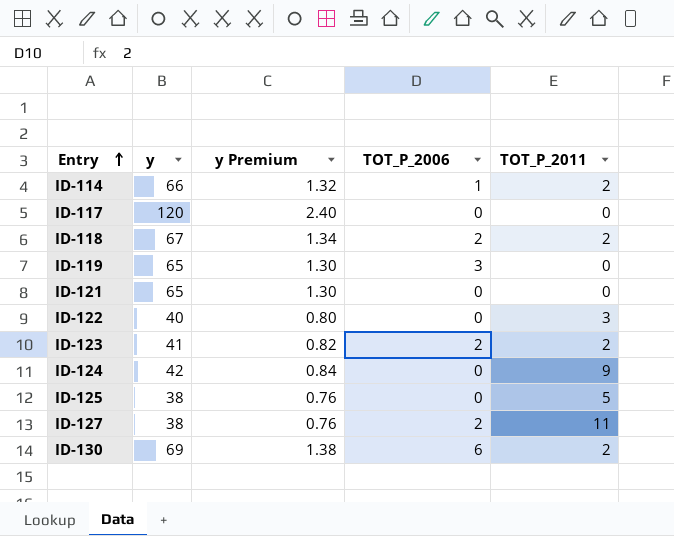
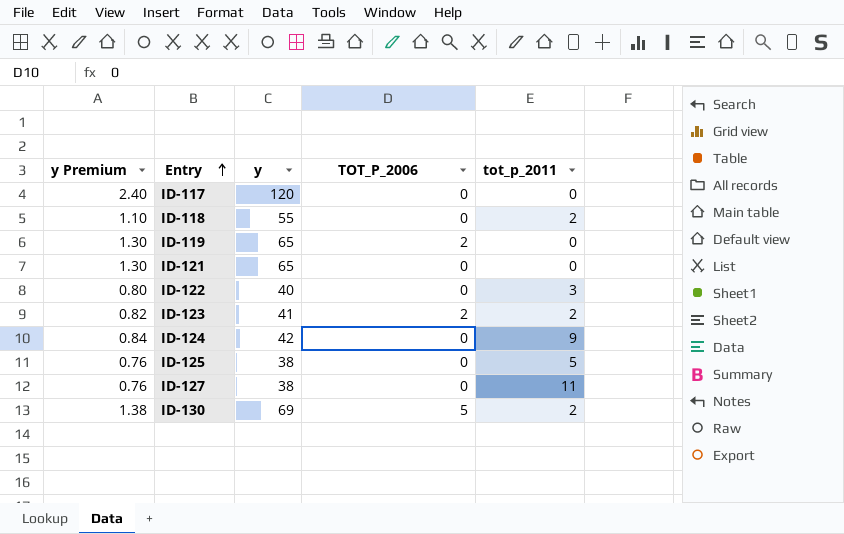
column y Premium | position: 3 -> 1
column name: TOT_P_2011 -> tot_p_2011
row ID-114: 66 | 1.32 | 1 | 2 -> none
ID-118 | y Premium: 1.34 -> 1.10
ID-118 | y: 67 -> 55
ID-118 | TOT_P_2006: 2 -> 0
ID-119 | TOT_P_2006: 3 -> 2
ID-127 | TOT_P_2006: 2 -> 0
ID-130 | TOT_P_2006: 6 -> 5

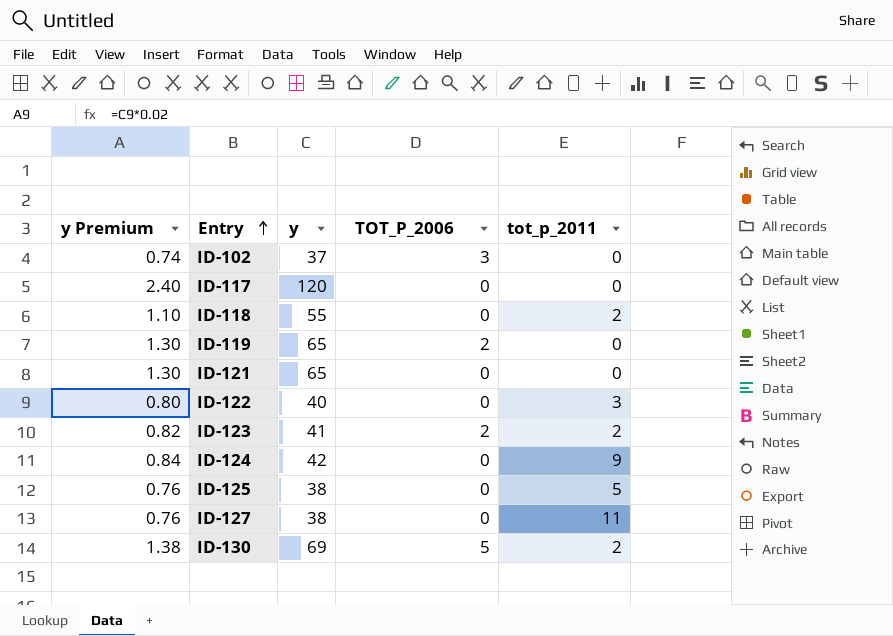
row ID-102: none -> 0.74 | 37 | 3 | 0

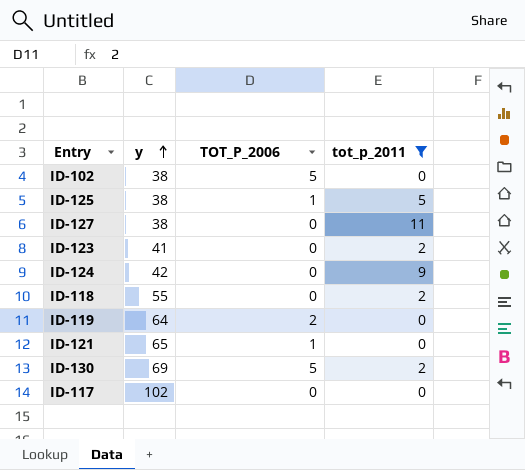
filter: none -> tot_p_2011 != 3
row order: Entry ascending -> y ascending
column y Premium | formula: [y] * 0.02 -> none
ID-102 | y: 37 -> 38
ID-102 | TOT_P_2006: 3 -> 5
ID-125 | TOT_P_2006: 0 -> 1
ID-123 | TOT_P_2006: 2 -> 0
ID-119 | y: 65 -> 64
ID-121 | TOT_P_2006: 0 -> 1
ID-117 | y: 120 -> 102

